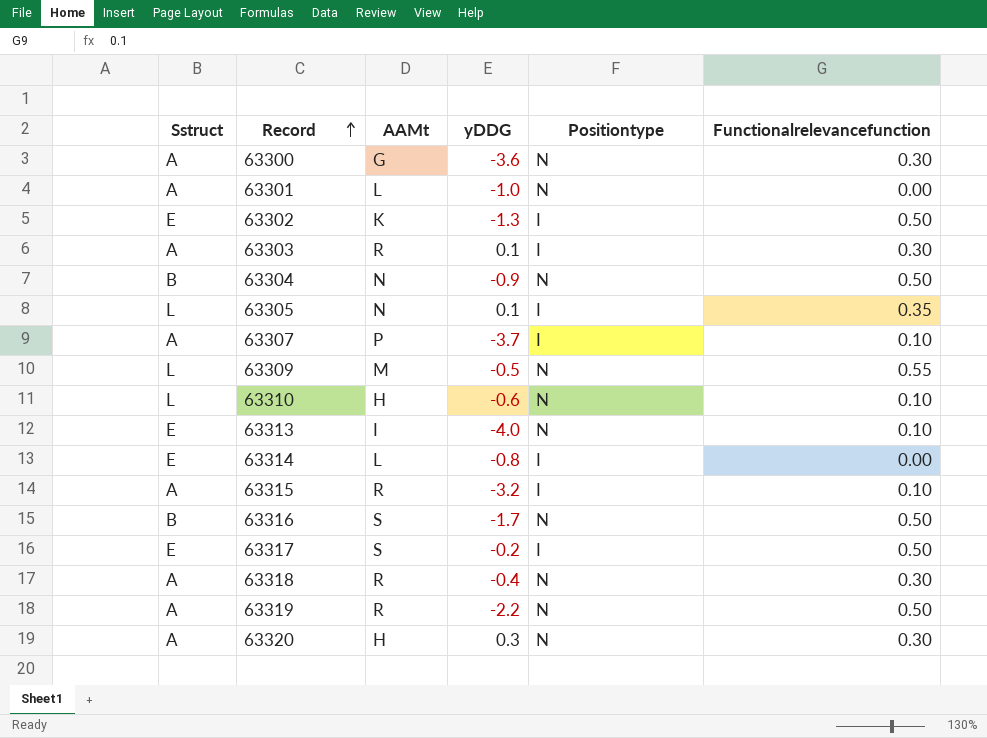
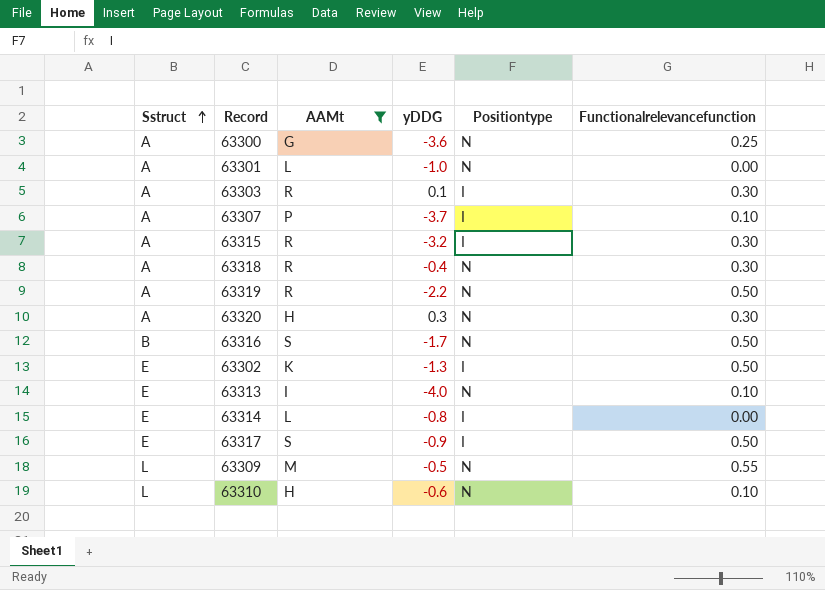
filter: none -> AAMt != N
row order: Record ascending -> Sstruct ascending
63300 | Functionalrelevancefunction: 0.30 -> 0.25
63315 | Functionalrelevancefunction: 0.10 -> 0.30
63317 | yDDG: -0.2 -> -0.9

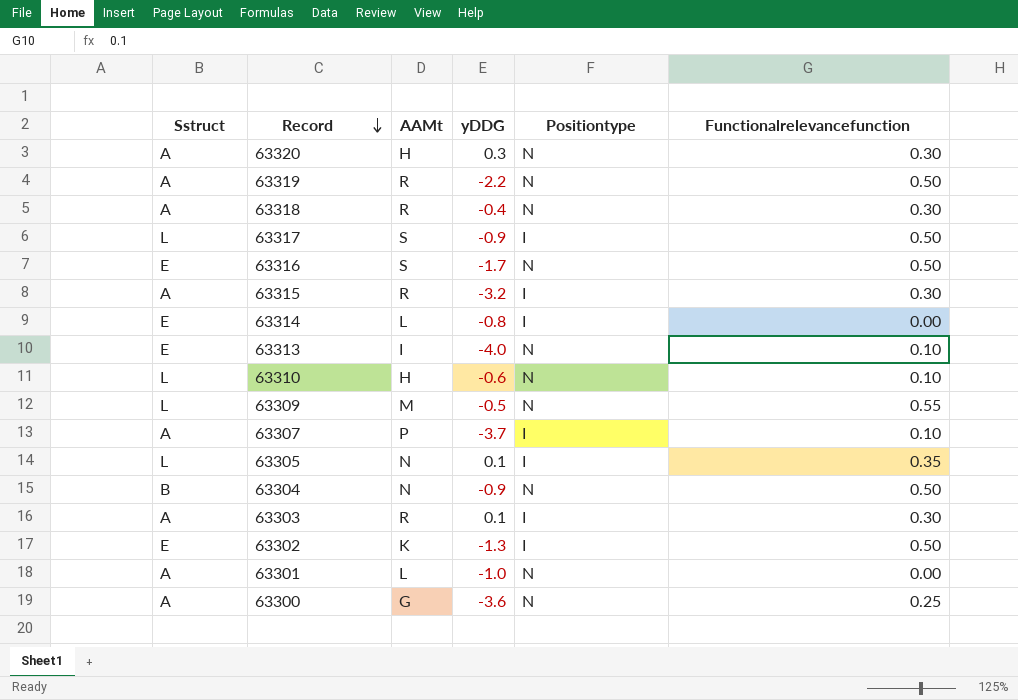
filter: AAMt != N -> none
row order: Sstruct ascending -> Record descending
63317 | Sstruct: E -> L
63316 | Sstruct: B -> E

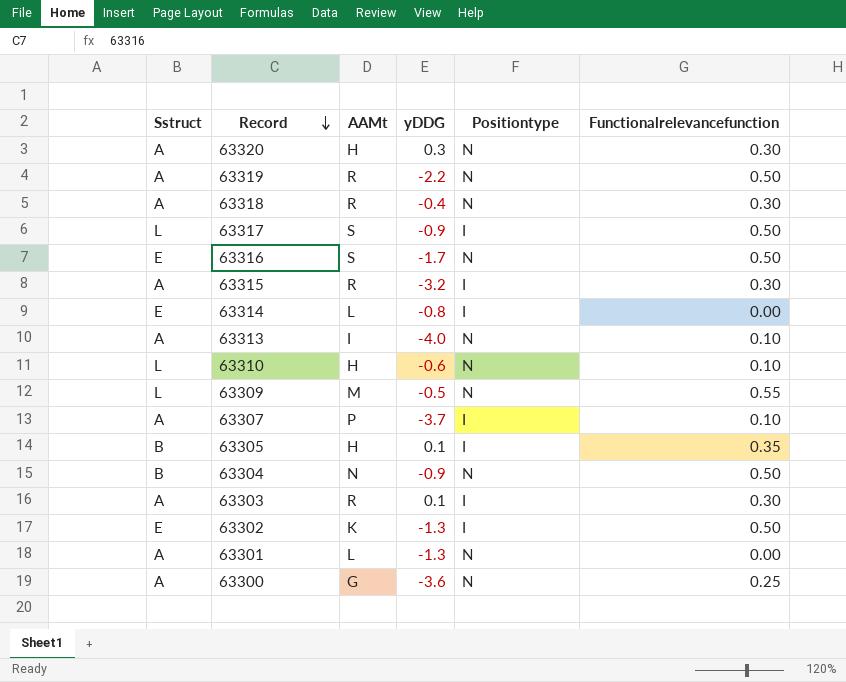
63313 | Sstruct: E -> A
63305 | Sstruct: L -> B
63305 | AAMt: N -> H
63301 | yDDG: -1.0 -> -1.3

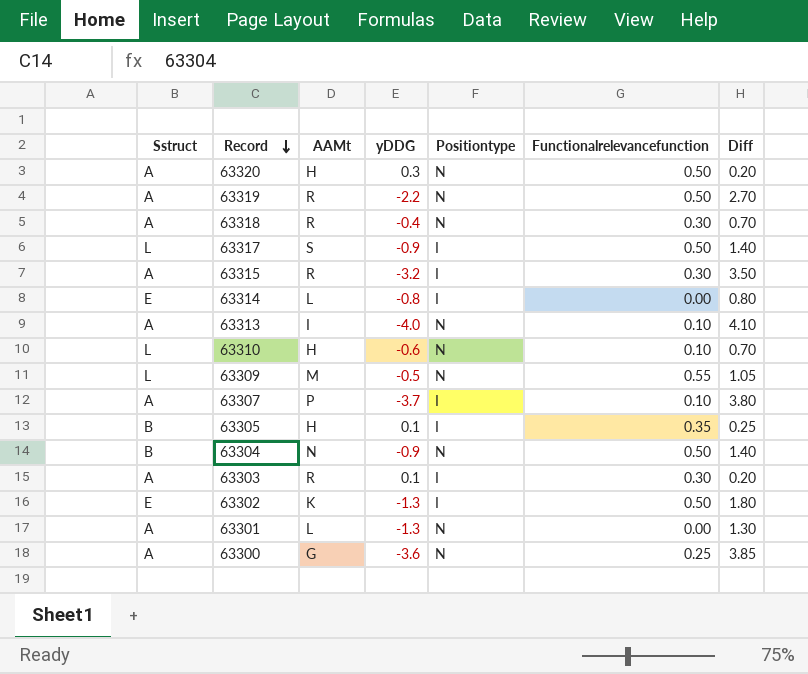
column Diff | formula: none -> [Functionalrelevancefunction] - [yDDG]
row 63316: E | S | -1.7 | N | 0.50 -> none
63320 | Functionalrelevancefunction: 0.30 -> 0.50

